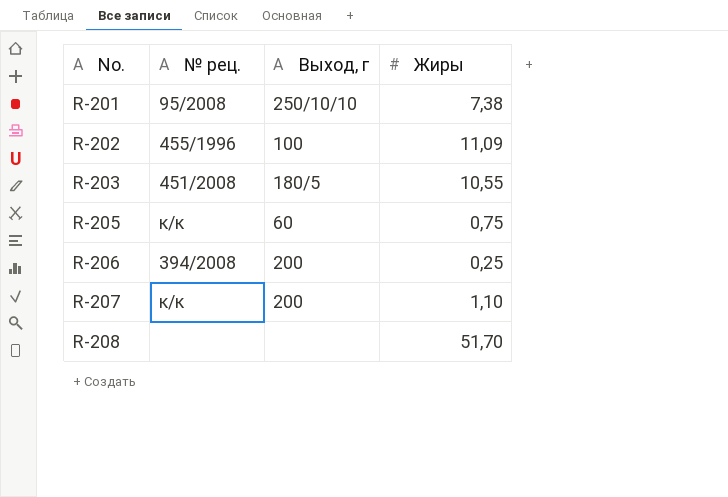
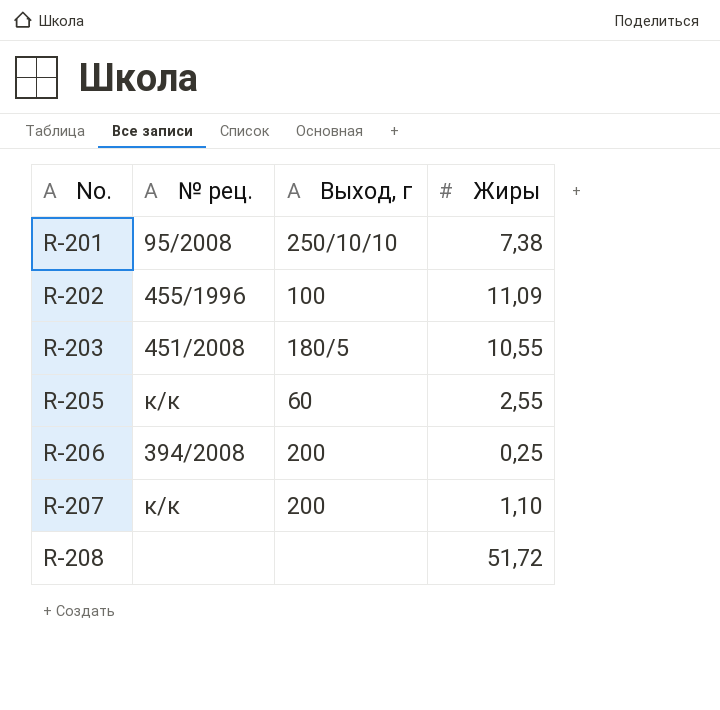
R-205 | Жиры: 0,75 -> 2,55
R-208 | Жиры: 51,70 -> 51,72

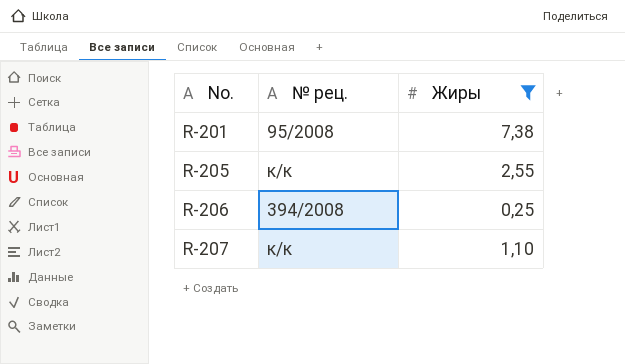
filter: none -> Жиры <= 7,38
column Выход, г | position: 3 -> none

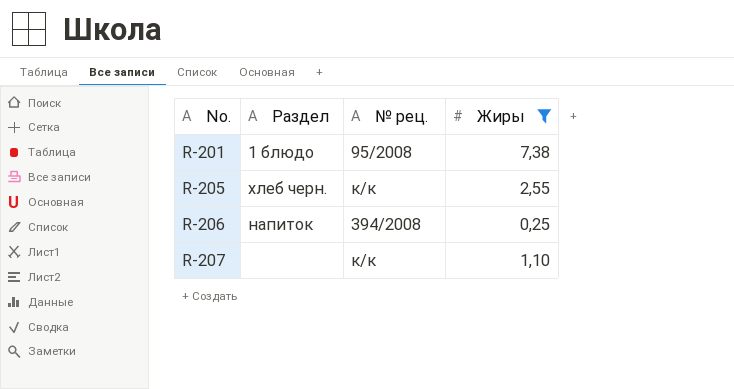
column Раздел | position: none -> 2

